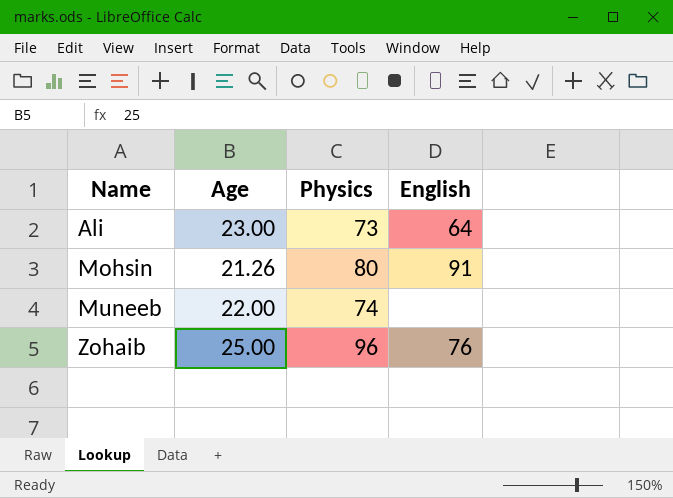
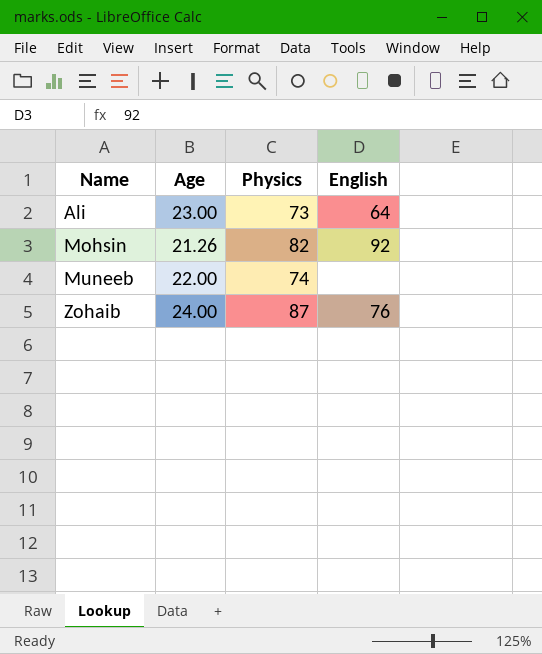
Mohsin | Physics: 80 -> 82
Mohsin | English: 91 -> 92
Zohaib | Age: 25.00 -> 24.00
Zohaib | Physics: 96 -> 87

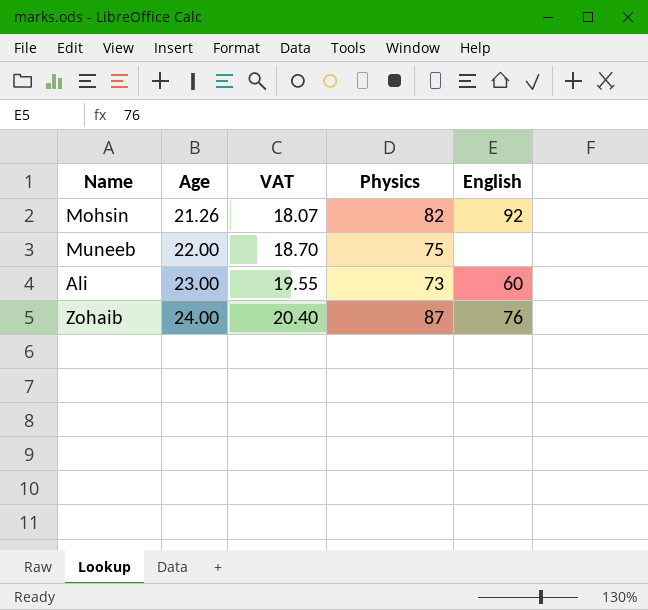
row order: Name ascending -> Age ascending
column VAT | formula: none -> [Age] * 0.85
Muneeb | Physics: 74 -> 75
Ali | English: 64 -> 60

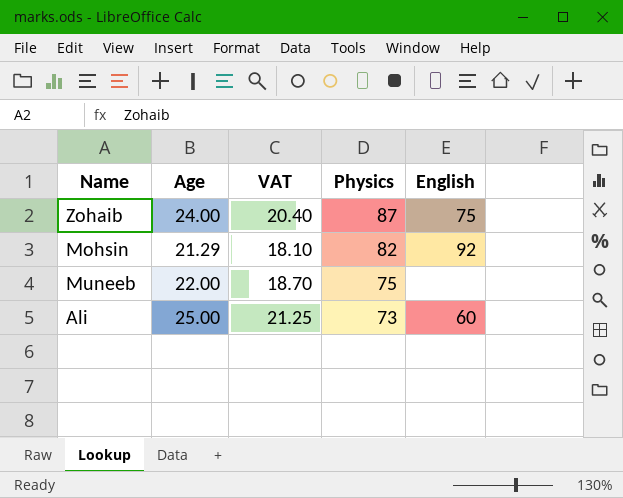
row order: Age ascending -> Physics descending
Zohaib | English: 76 -> 75
Mohsin | Age: 21.26 -> 21.29
Mohsin | VAT: 18.07 -> 18.10
Ali | Age: 23.00 -> 25.00
Ali | VAT: 19.55 -> 21.25

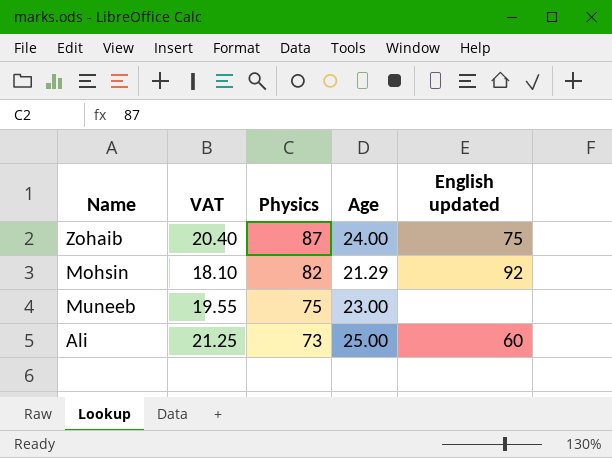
column Age | position: 2 -> 4
column name: English -> English updated
Muneeb | VAT: 18.70 -> 19.55
Muneeb | Age: 22.00 -> 23.00

